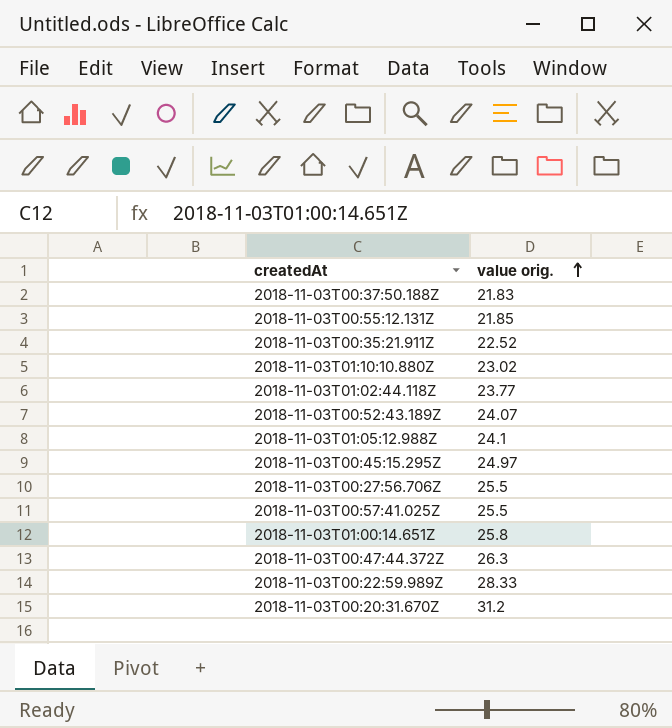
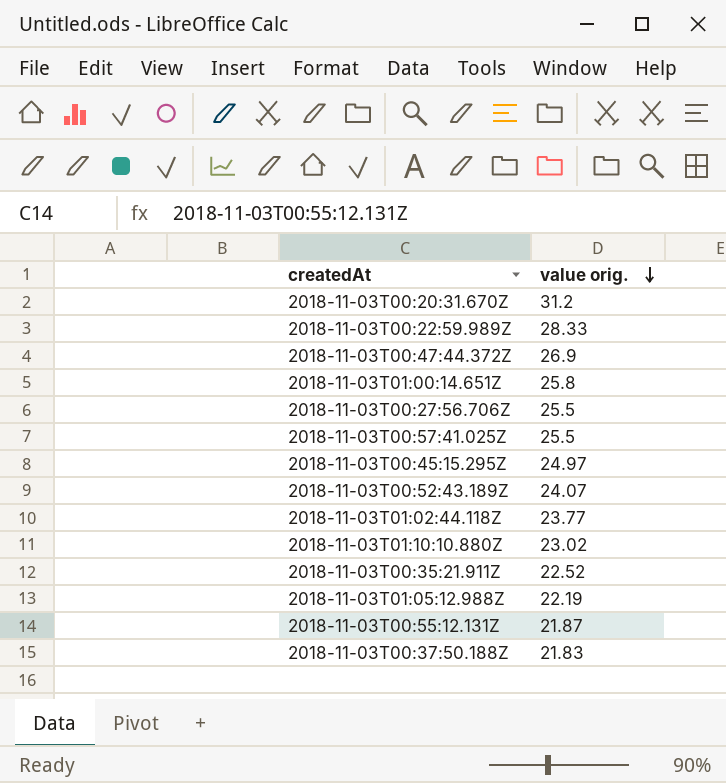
row order: value orig. ascending -> value orig. descending
2018-11-03T00:47:44.372Z | value orig.: 26.3 -> 26.9
2018-11-03T01:05:12.988Z | value orig.: 24.1 -> 22.19
2018-11-03T00:55:12.131Z | value orig.: 21.85 -> 21.87

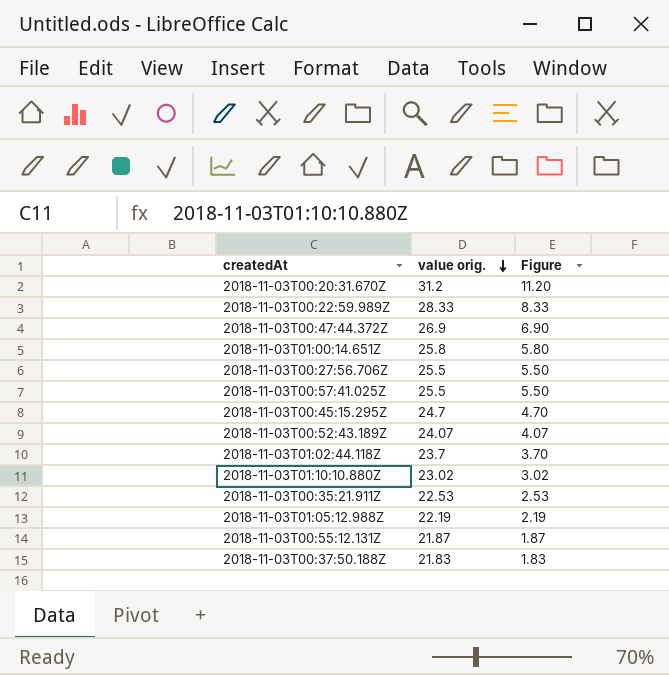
column Figure | formula: none -> [value orig.] - 20
2018-11-03T00:45:15.295Z | value orig.: 24.97 -> 24.7
2018-11-03T01:02:44.118Z | value orig.: 23.77 -> 23.7
2018-11-03T00:35:21.911Z | value orig.: 22.52 -> 22.53

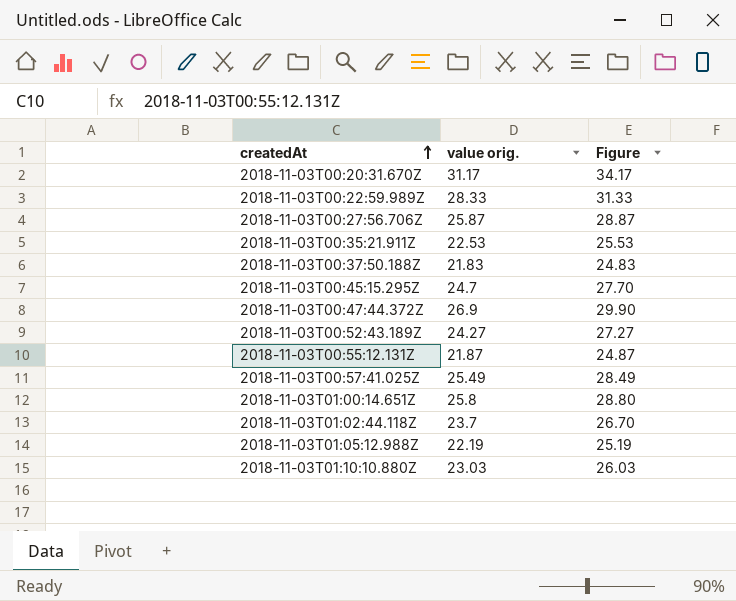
row order: value orig. descending -> createdAt ascending
column Figure | formula: [value orig.] - 20 -> [value orig.] + 3
2018-11-03T00:20:31.670Z | value orig.: 31.2 -> 31.17
2018-11-03T00:27:56.706Z | value orig.: 25.5 -> 25.87
2018-11-03T00:52:43.189Z | value orig.: 24.07 -> 24.27
2018-11-03T00:57:41.025Z | value orig.: 25.5 -> 25.49
2018-11-03T01:10:10.880Z | value orig.: 23.02 -> 23.03

